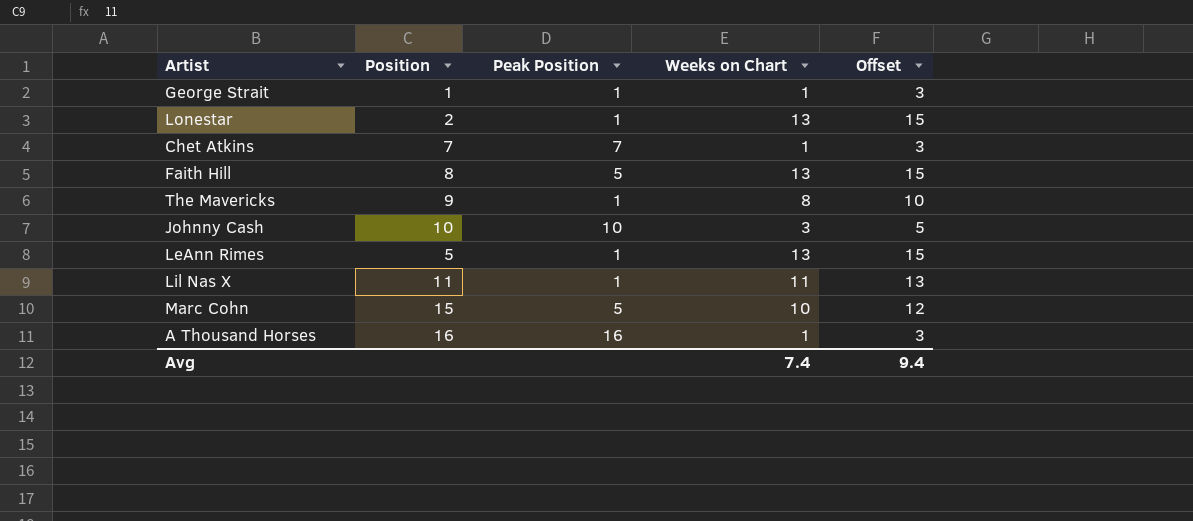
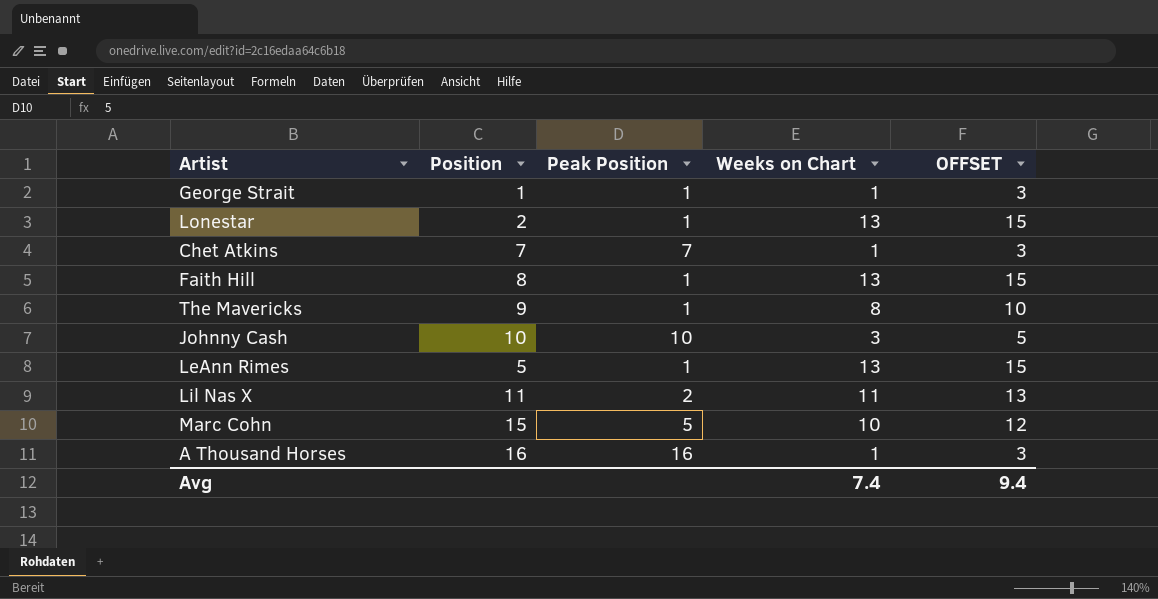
column name: Offset -> OFFSET
Faith Hill | Peak Position: 5 -> 1
Lil Nas X | Peak Position: 1 -> 2

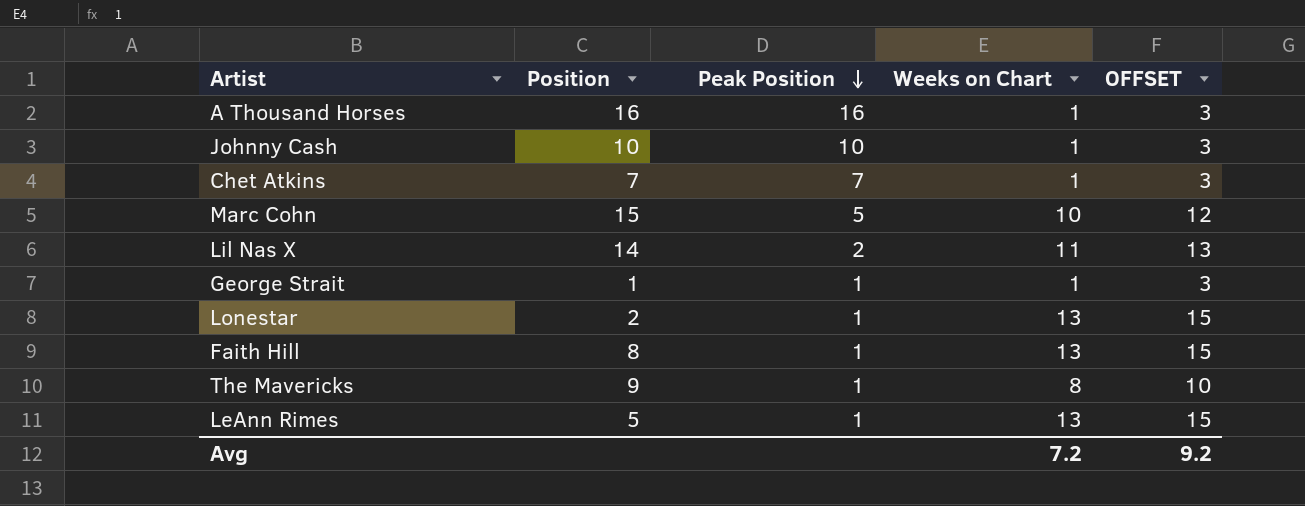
row order: none -> Peak Position descending
Johnny Cash | Weeks on Chart: 3 -> 1
Johnny Cash | OFFSET: 5 -> 3
Lil Nas X | Position: 11 -> 14
Avg | Weeks on Chart: 7.4 -> 7.2
Avg | OFFSET: 9.4 -> 9.2

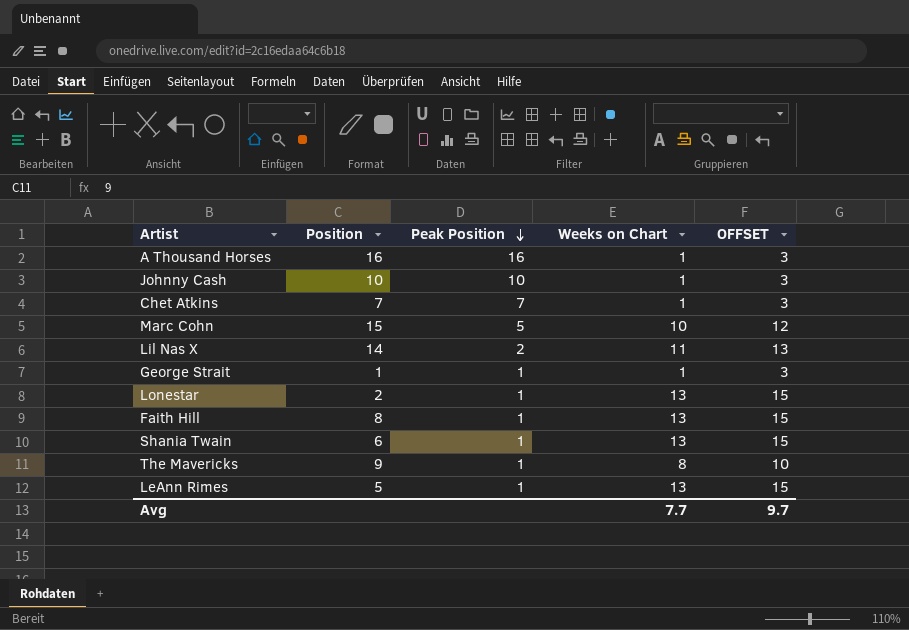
row Shania Twain: none -> 6 | 1 | 13 | 15
Avg | Weeks on Chart: 7.2 -> 7.7
Avg | OFFSET: 9.2 -> 9.7

